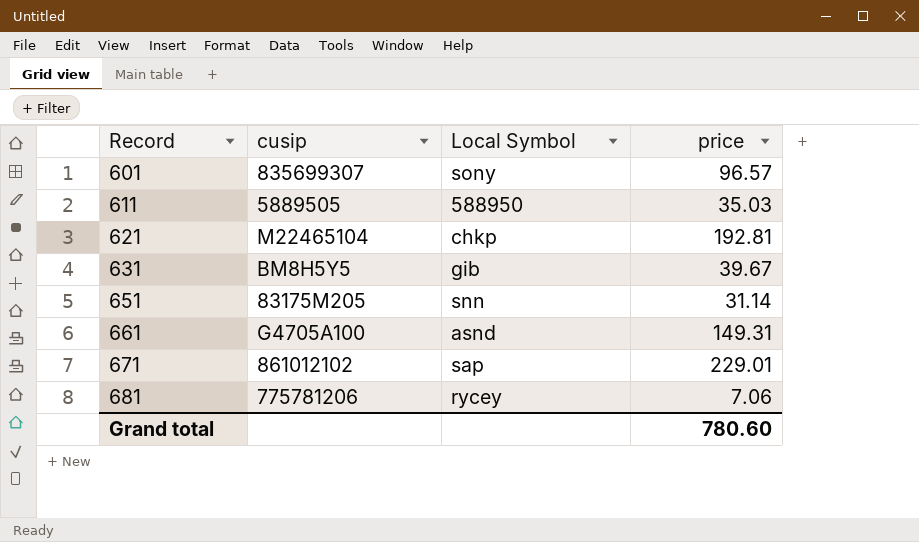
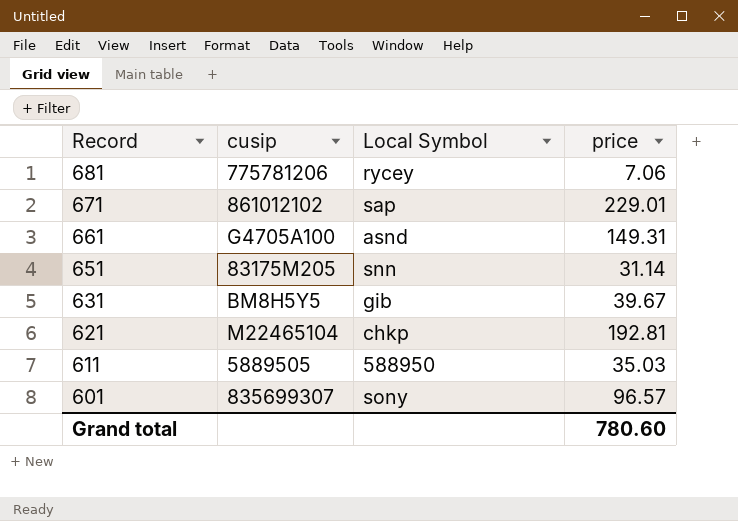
row order: Record ascending -> Record descending

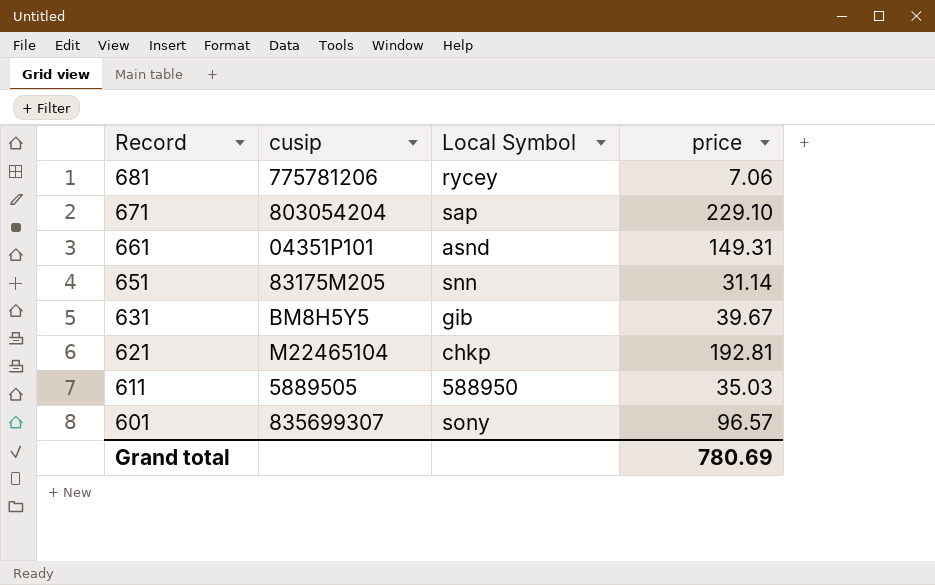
671 | cusip: 861012102 -> 803054204
671 | price: 229.01 -> 229.10
661 | cusip: G4705A100 -> 04351P101
Grand total | price: 780.60 -> 780.69

